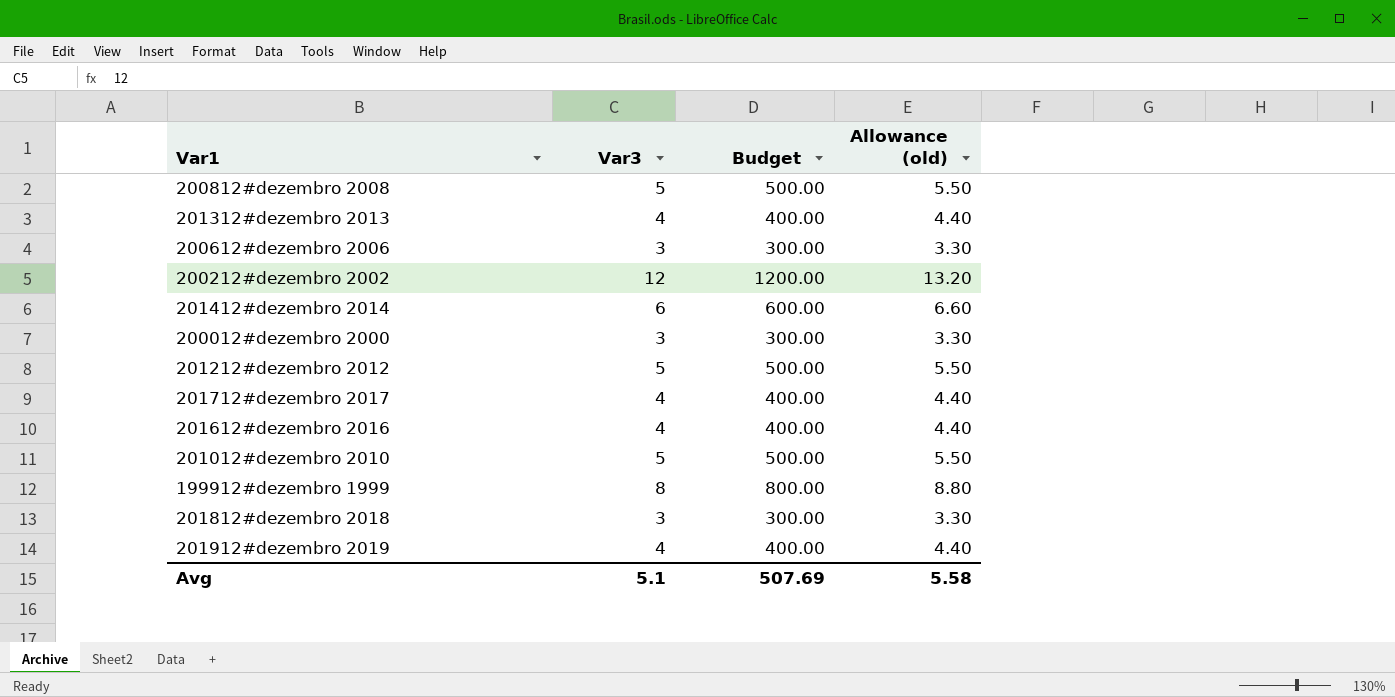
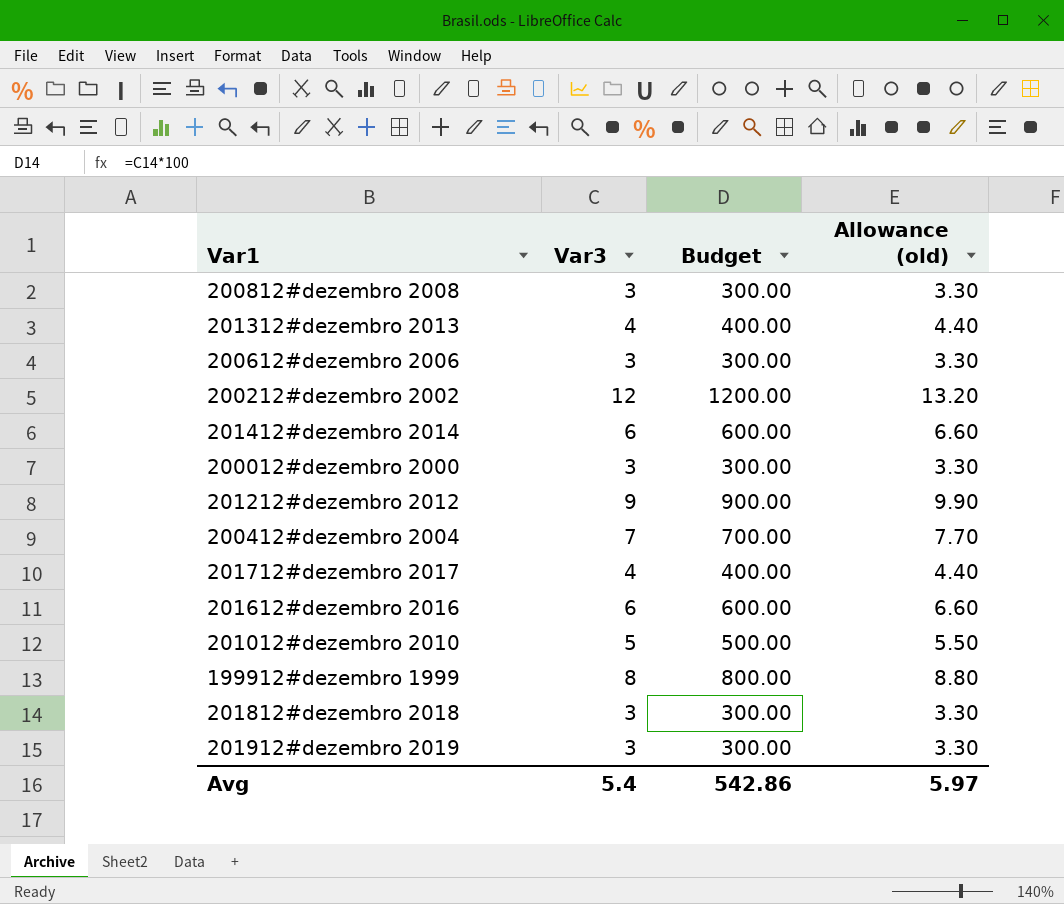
200812#dezembro 2008 | Var3: 5 -> 3
200812#dezembro 2008 | Budget: 500.00 -> 300.00
200812#dezembro 2008 | Allowance (old): 5.50 -> 3.30
201212#dezembro 2012 | Var3: 5 -> 9
201212#dezembro 2012 | Budget: 500.00 -> 900.00
201212#dezembro 2012 | Allowance (old): 5.50 -> 9.90
row 200412#dezembro 2004: none -> 7 | 700.00 | 7.70
201612#dezembro 2016 | Var3: 4 -> 6
201612#dezembro 2016 | Budget: 400.00 -> 600.00
201612#dezembro 2016 | Allowance (old): 4.40 -> 6.60
201912#dezembro 2019 | Var3: 4 -> 3
201912#dezembro 2019 | Budget: 400.00 -> 300.00
201912#dezembro 2019 | Allowance (old): 4.40 -> 3.30
Avg | Var3: 5.1 -> 5.4
Avg | Budget: 507.69 -> 542.86
Avg | Allowance (old): 5.58 -> 5.97

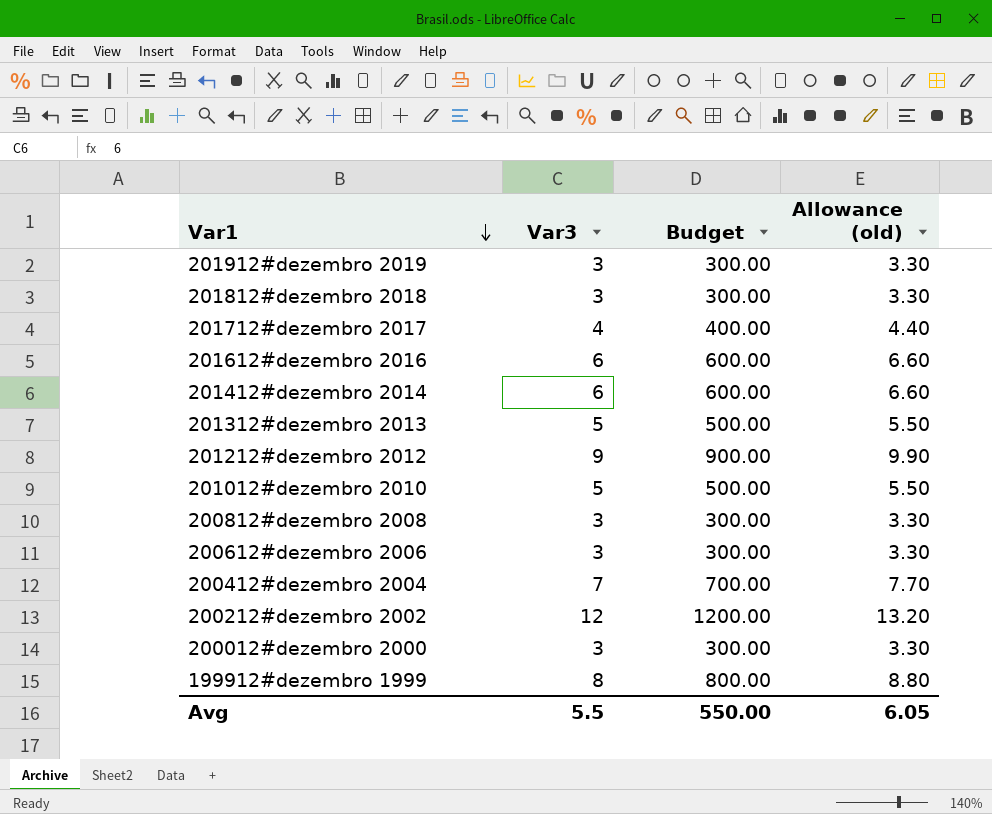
row order: none -> Var1 descending
201312#dezembro 2013 | Var3: 4 -> 5
201312#dezembro 2013 | Budget: 400.00 -> 500.00
201312#dezembro 2013 | Allowance (old): 4.40 -> 5.50
Avg | Var3: 5.4 -> 5.5
Avg | Budget: 542.86 -> 550.00
Avg | Allowance (old): 5.97 -> 6.05

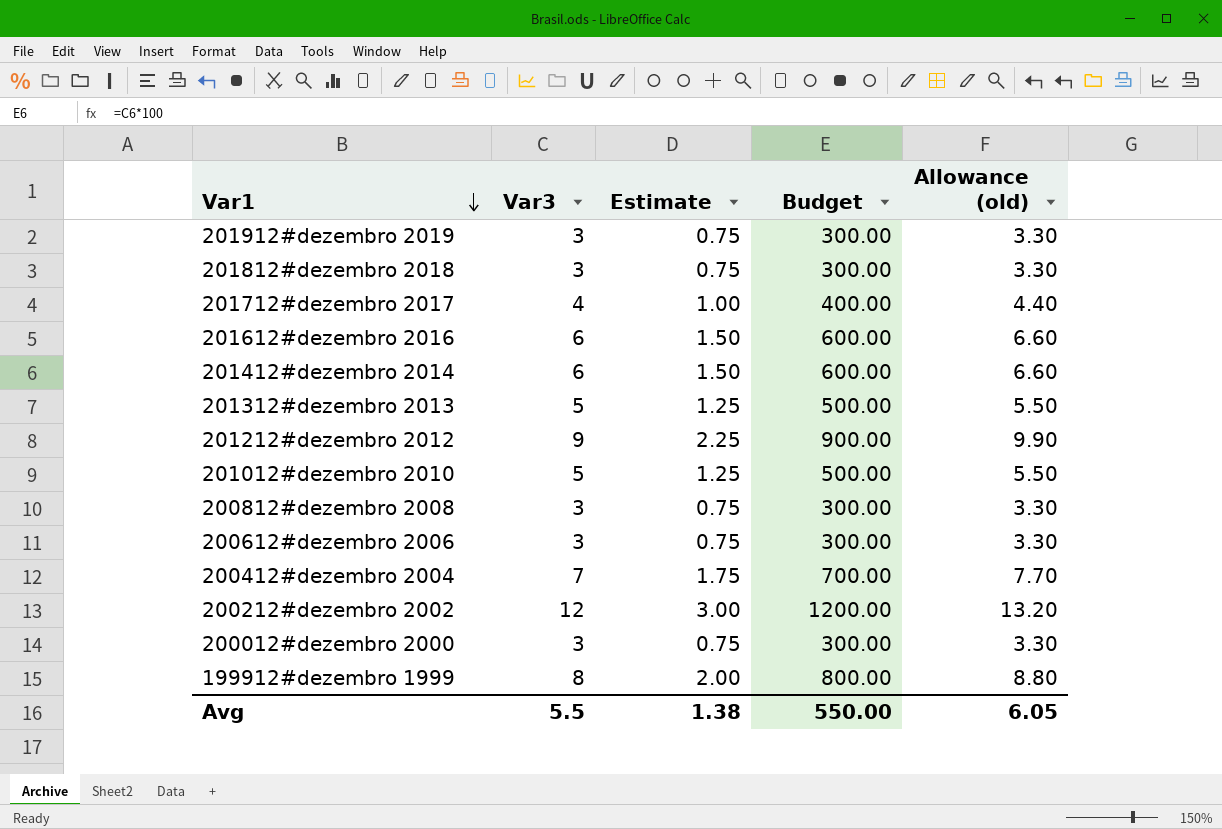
column Estimate | formula: none -> [Var3] * 0.25

